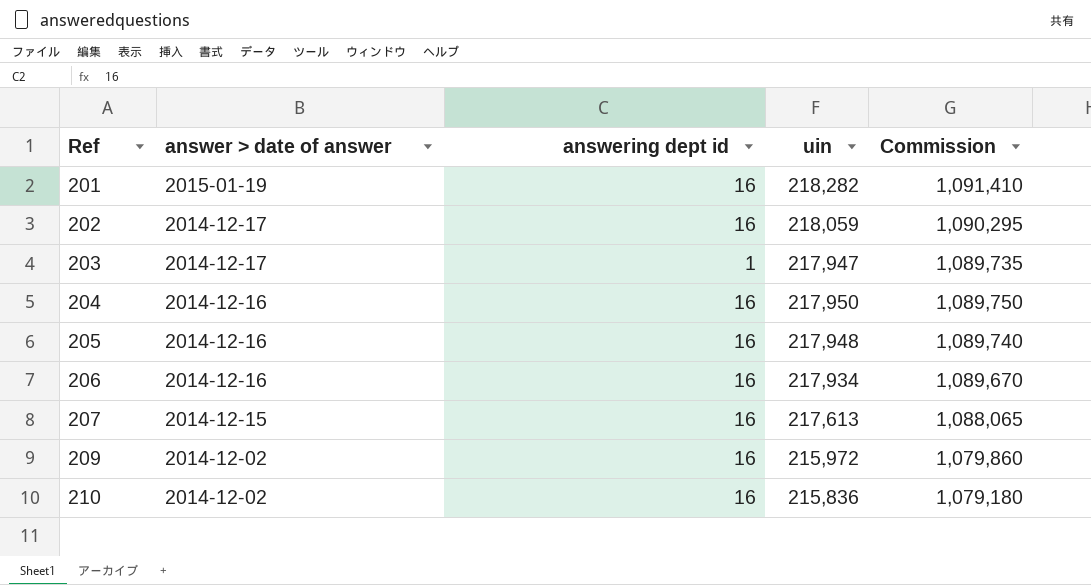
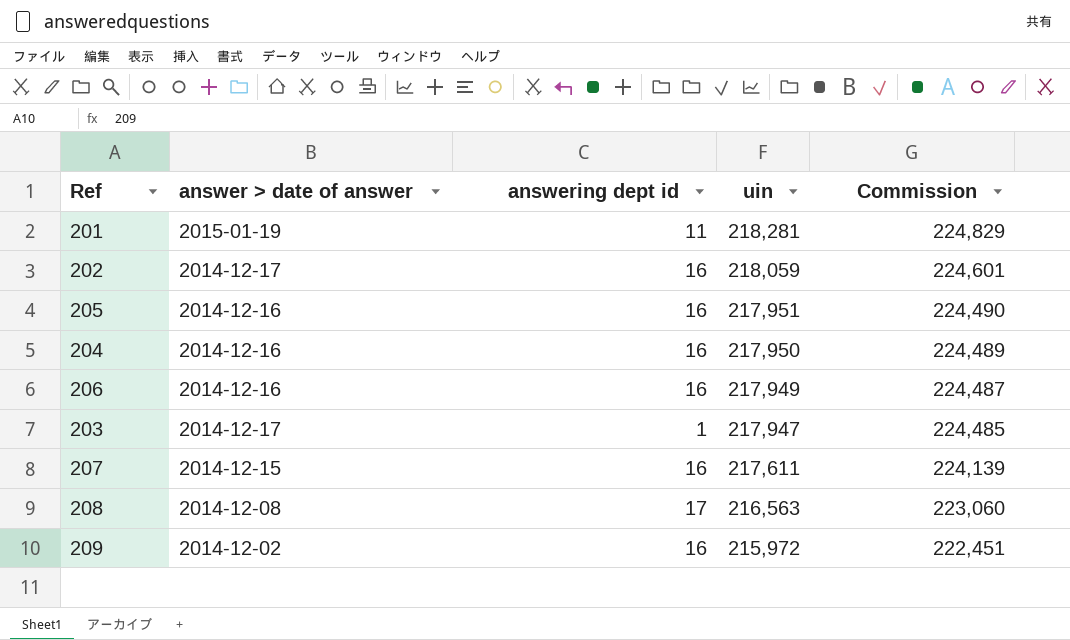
row order: Ref ascending -> uin descending
column Commission | formula: [uin] * 5 -> [uin] * 1.03
row 210: 2014-12-02 | 16 | 215,836 | 1,079,180 -> none
201 | answering dept id: 16 -> 11
201 | uin: 218,282 -> 218,281
205 | uin: 217,948 -> 217,951
206 | uin: 217,934 -> 217,949
207 | uin: 217,613 -> 217,611
row 208: none -> 2014-12-08 | 17 | 216,563 | 223,060

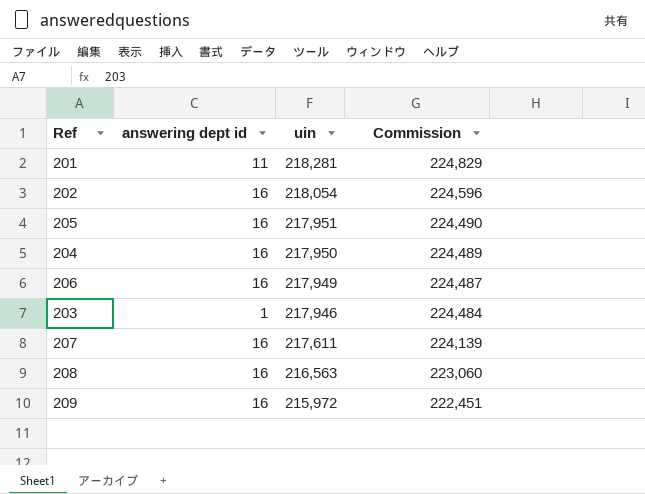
column answer > date of answer | position: 2 -> none
202 | uin: 218,059 -> 218,054
202 | Commission: 224,601 -> 224,596
203 | uin: 217,947 -> 217,946
203 | Commission: 224,485 -> 224,484
208 | answering dept id: 17 -> 16

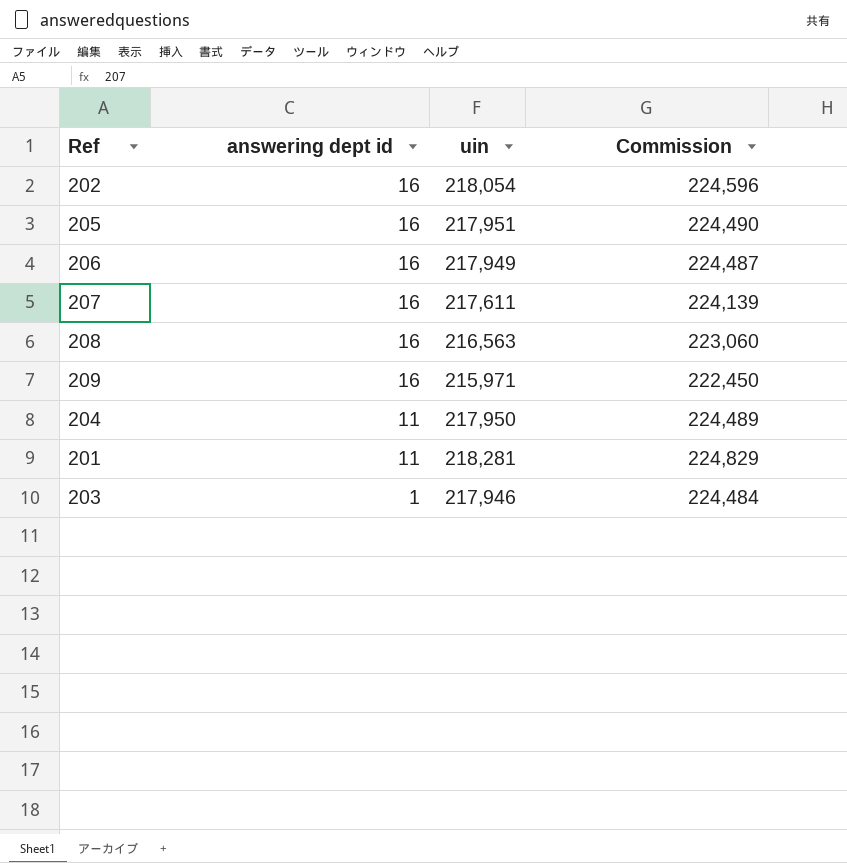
row order: uin descending -> answering dept id descending
209 | uin: 215,972 -> 215,971
209 | Commission: 222,451 -> 222,450
204 | answering dept id: 16 -> 11

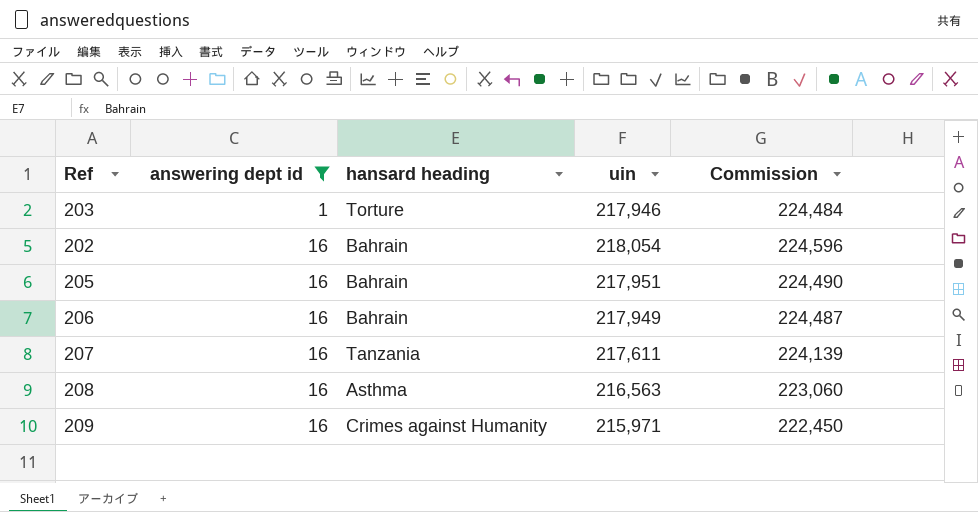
filter: none -> answering dept id != 11
row order: answering dept id descending -> answering dept id ascending
column hansard heading | position: none -> 3

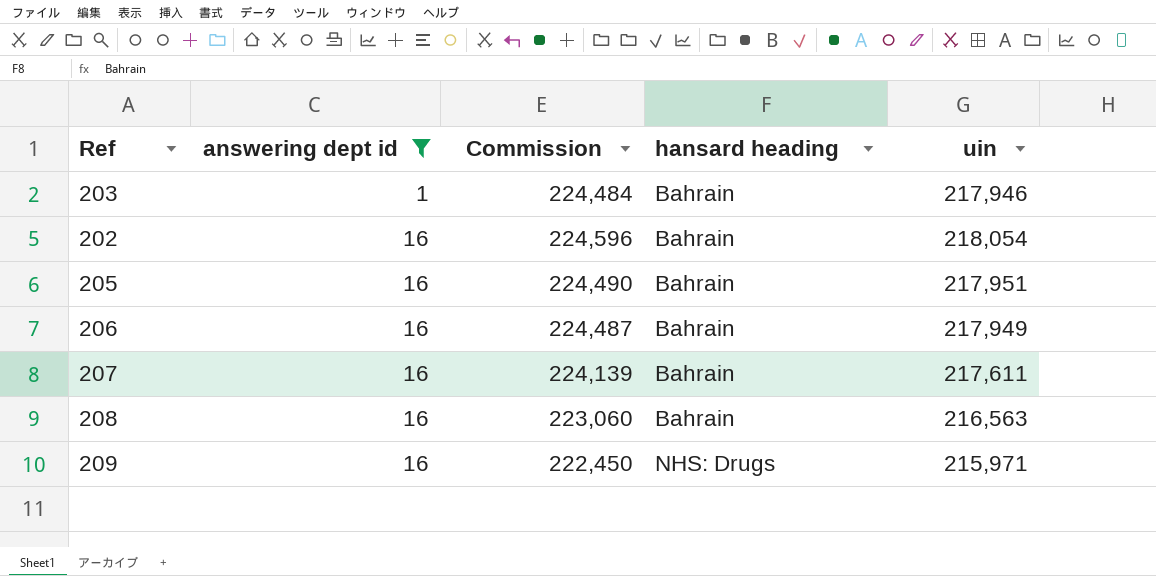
column Commission | position: 5 -> 3
203 | hansard heading: Torture -> Bahrain
207 | hansard heading: Tanzania -> Bahrain
208 | hansard heading: Asthma -> Bahrain
209 | hansard heading: Crimes against Humanity -> NHS: Drugs

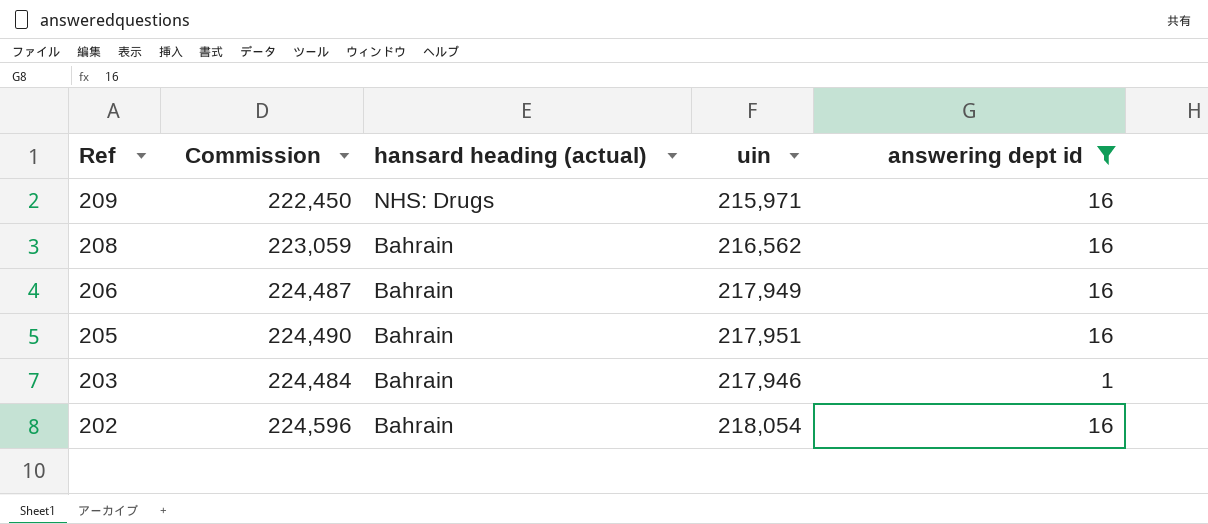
row order: answering dept id ascending -> Ref descending
column name: hansard heading -> hansard heading (actual)
column answering dept id | position: 2 -> 5
row 207: 16 | 224,139 | Bahrain | 217,611 -> none
208 | Commission: 223,060 -> 223,059
208 | uin: 216,563 -> 216,562

